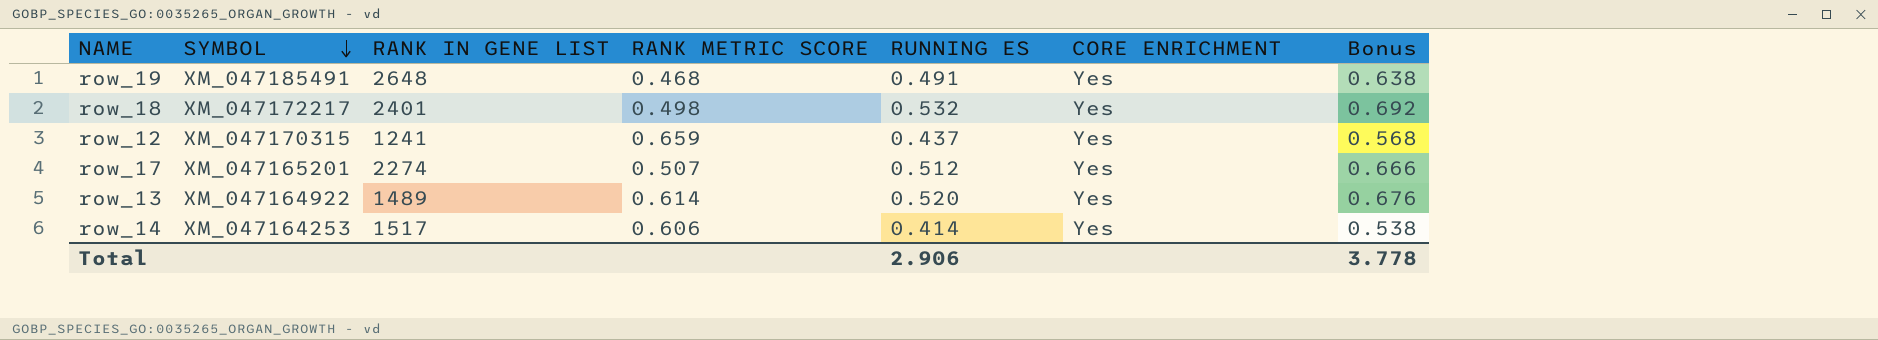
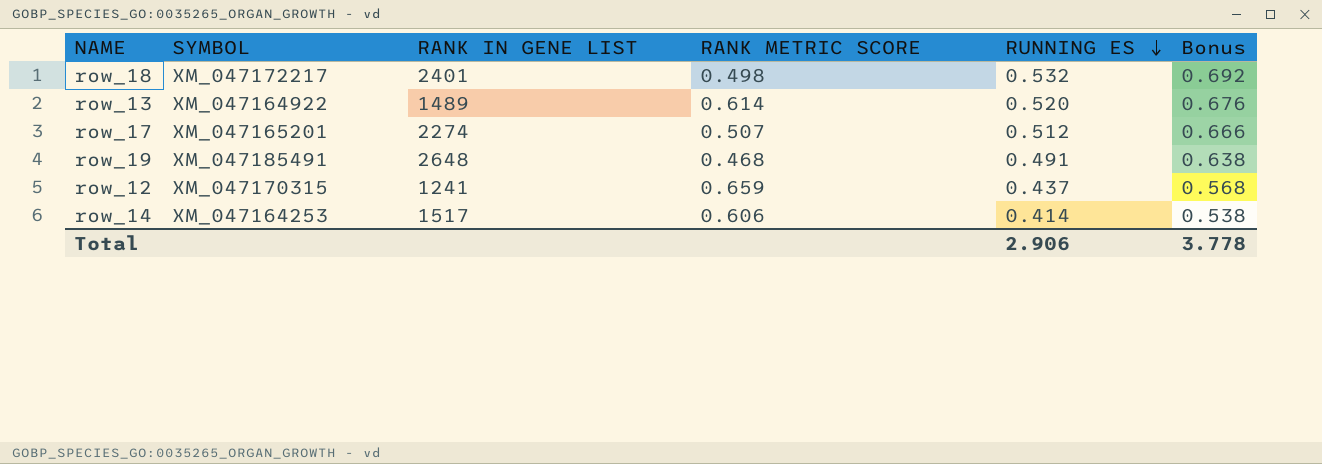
row order: SYMBOL descending -> RUNNING ES descending
column CORE ENRICHMENT | position: 6 -> none

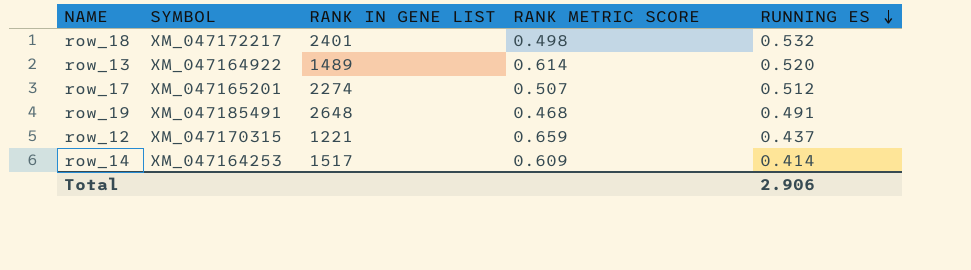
column Bonus | formula: [RUNNING ES] * 1.3 -> none
row_12 | RANK IN GENE LIST: 1241 -> 1221
row_14 | RANK METRIC SCORE: 0.606 -> 0.609

